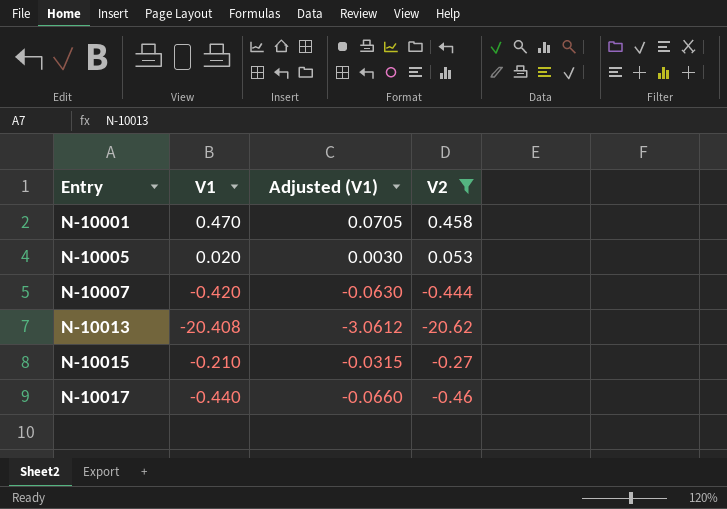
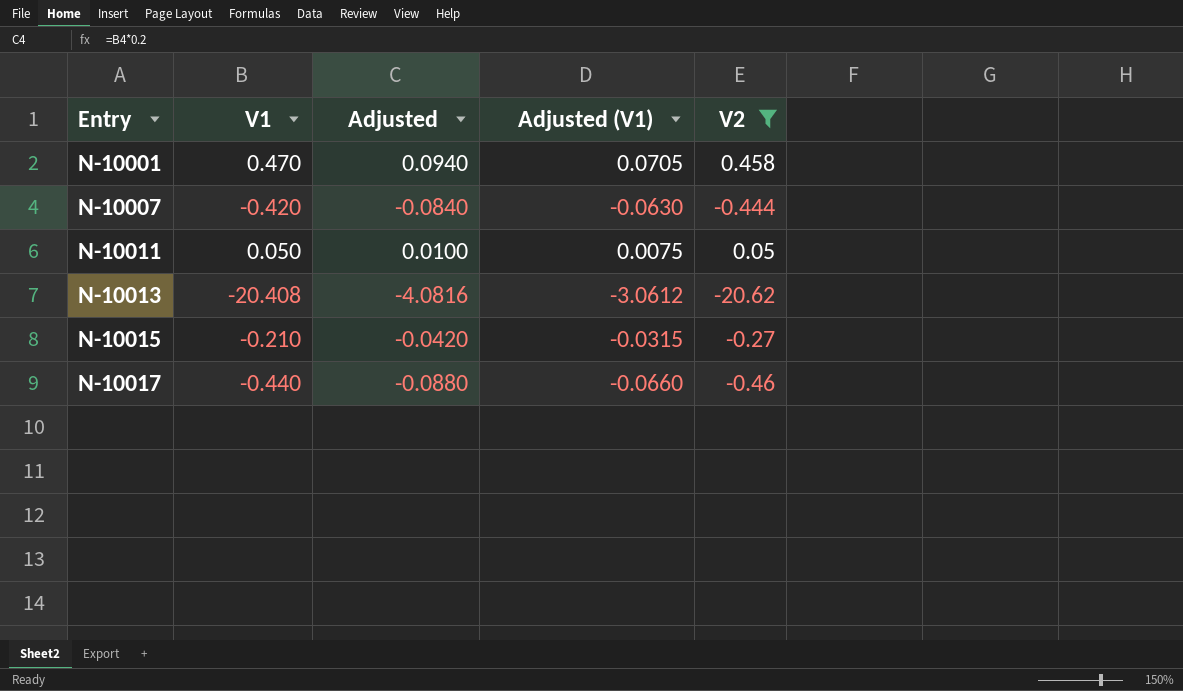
column Adjusted | formula: none -> [V1] * 0.2
row N-10005: 0.020 | 0.0030 | 0.053 -> none
row N-10011: none -> 0.050 | 0.0100 | 0.0075 | 0.05

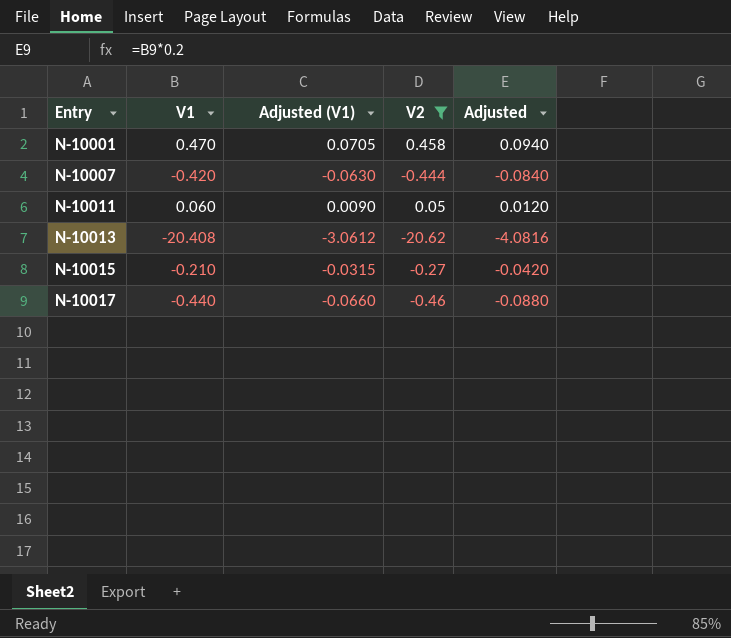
column Adjusted | position: 3 -> 5
N-10011 | V1: 0.050 -> 0.060
N-10011 | Adjusted (V1): 0.0075 -> 0.0090
N-10011 | Adjusted: 0.0100 -> 0.0120

